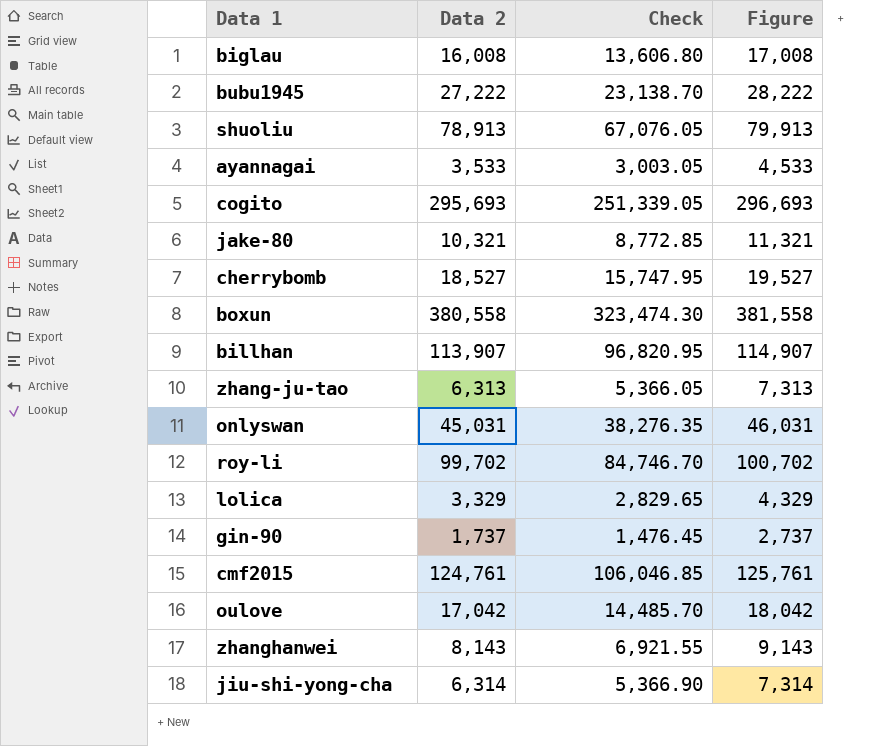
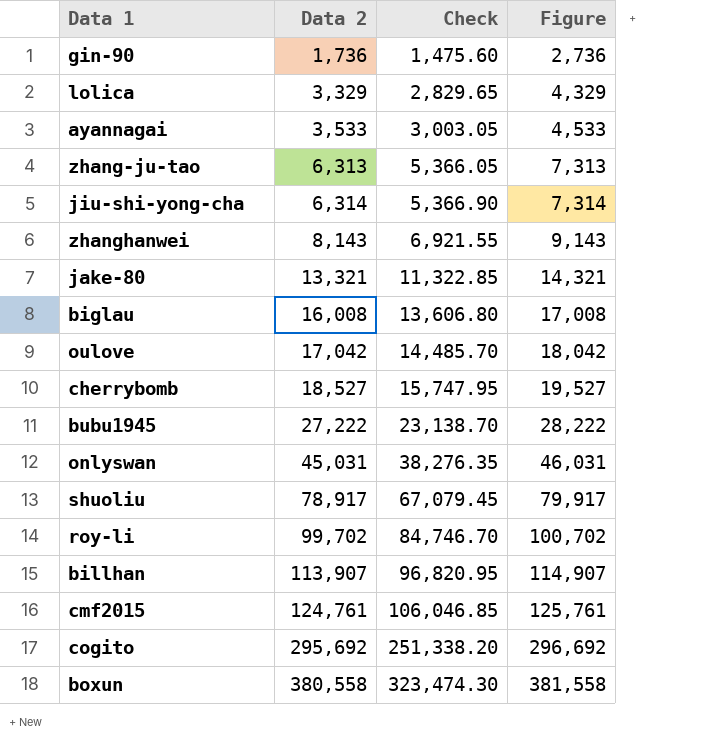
row order: none -> Data 2 ascending
gin-90 | Data 2: 1,737 -> 1,736
gin-90 | Check: 1,476.45 -> 1,475.60
gin-90 | Figure: 2,737 -> 2,736
jake-80 | Data 2: 10,321 -> 13,321
jake-80 | Check: 8,772.85 -> 11,322.85
jake-80 | Figure: 11,321 -> 14,321
shuoliu | Data 2: 78,913 -> 78,917
shuoliu | Check: 67,076.05 -> 67,079.45
shuoliu | Figure: 79,913 -> 79,917
cogito | Data 2: 295,693 -> 295,692
cogito | Check: 251,339.05 -> 251,338.20
cogito | Figure: 296,693 -> 296,692

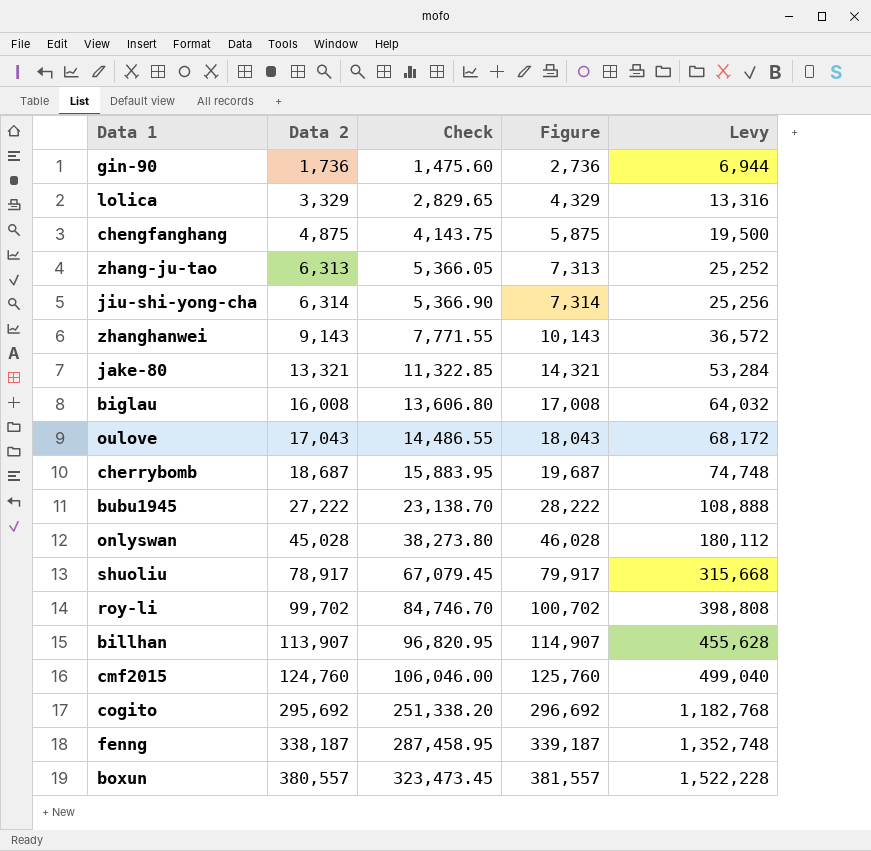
column Levy | formula: none -> [Data 2] * 4
row ayannagai: 3,533 | 3,003.05 | 4,533 -> none
row chengfanghang: none -> 4,875 | 4,143.75 | 5,875 | 19,500
zhanghanwei | Data 2: 8,143 -> 9,143
zhanghanwei | Check: 6,921.55 -> 7,771.55
zhanghanwei | Figure: 9,143 -> 10,143
oulove | Data 2: 17,042 -> 17,043
oulove | Check: 14,485.70 -> 14,486.55
oulove | Figure: 18,042 -> 18,043
cherrybomb | Data 2: 18,527 -> 18,687
cherrybomb | Check: 15,747.95 -> 15,883.95
cherrybomb | Figure: 19,527 -> 19,687
onlyswan | Data 2: 45,031 -> 45,028
onlyswan | Check: 38,276.35 -> 38,273.80
onlyswan | Figure: 46,031 -> 46,028
cmf2015 | Data 2: 124,761 -> 124,760
cmf2015 | Check: 106,046.85 -> 106,046.00
cmf2015 | Figure: 125,761 -> 125,760
row fenng: none -> 338,187 | 287,458.95 | 339,187 | 1,352,748
boxun | Data 2: 380,558 -> 380,557
boxun | Check: 323,474.30 -> 323,473.45
boxun | Figure: 381,558 -> 381,557

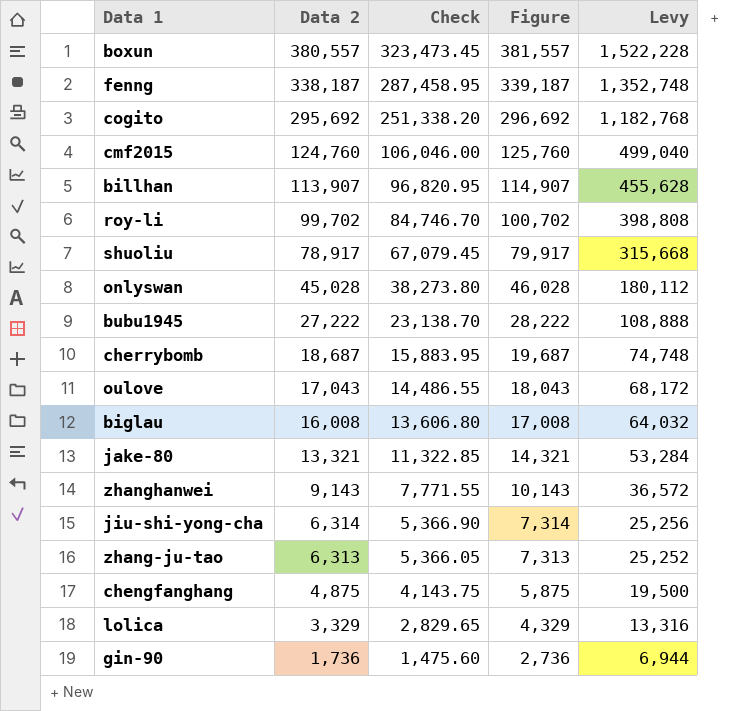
row order: Data 2 ascending -> Data 2 descending

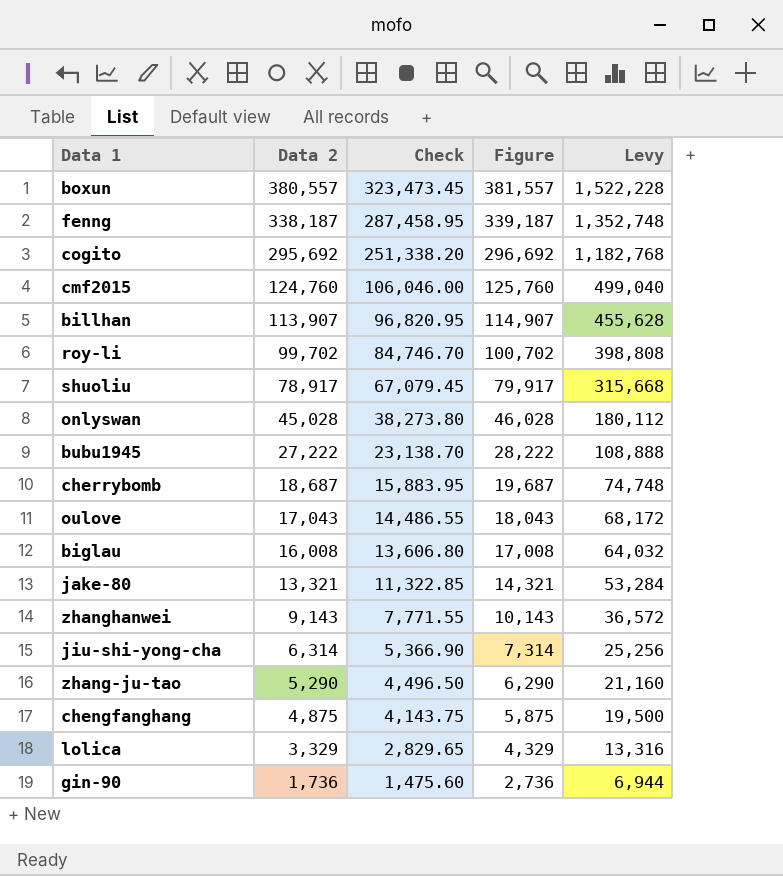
zhang-ju-tao | Data 2: 6,313 -> 5,290
zhang-ju-tao | Check: 5,366.05 -> 4,496.50
zhang-ju-tao | Figure: 7,313 -> 6,290
zhang-ju-tao | Levy: 25,252 -> 21,160

